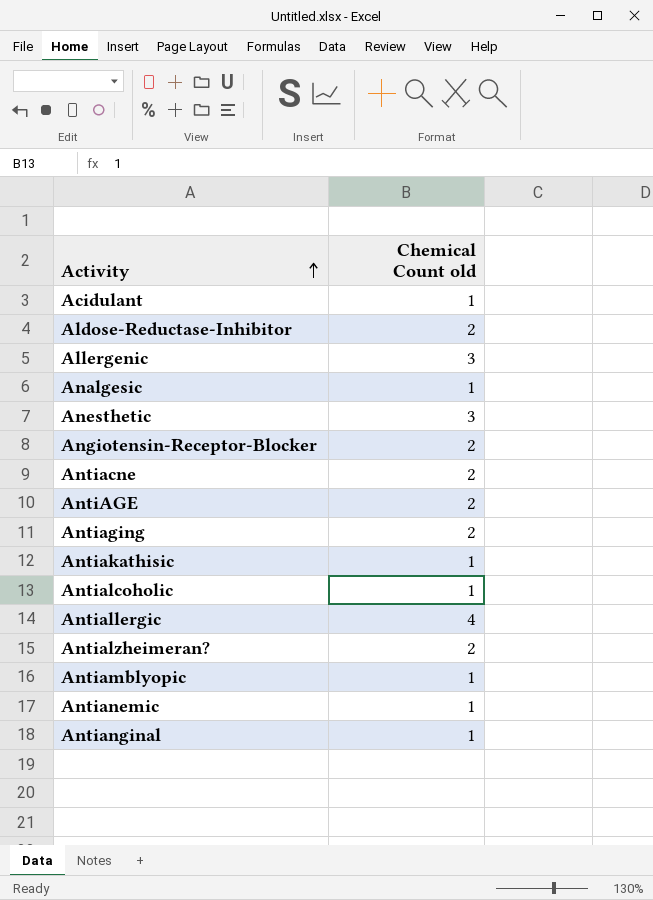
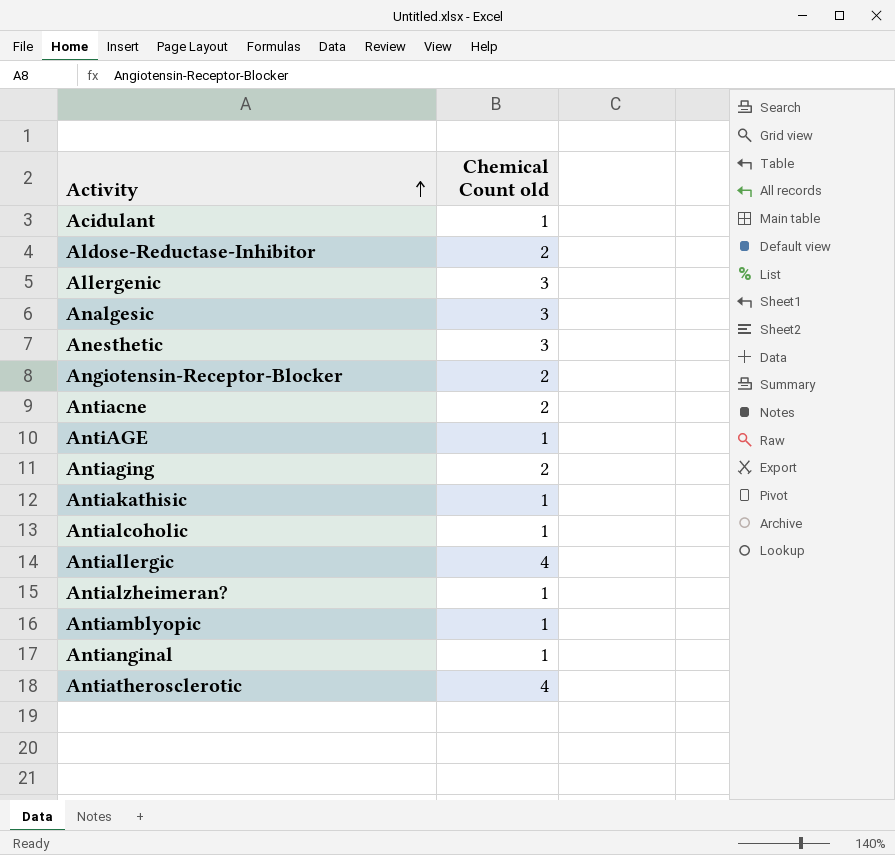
row Antianemic: 1 -> none
Analgesic | Chemical Count old: 1 -> 3
AntiAGE | Chemical Count old: 2 -> 1
Antialzheimeran? | Chemical Count old: 2 -> 1
row Antiatherosclerotic: none -> 4

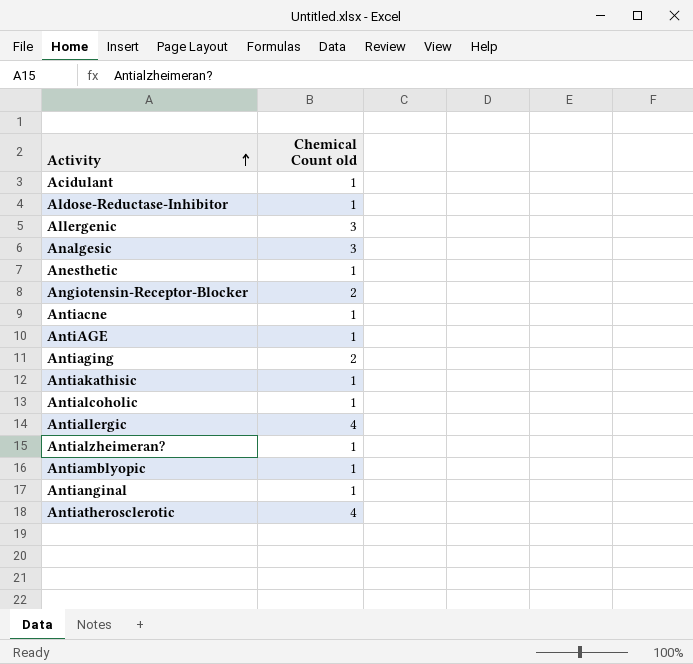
Aldose-Reductase-Inhibitor | Chemical Count old: 2 -> 1
Anesthetic | Chemical Count old: 3 -> 1
Antiacne | Chemical Count old: 2 -> 1

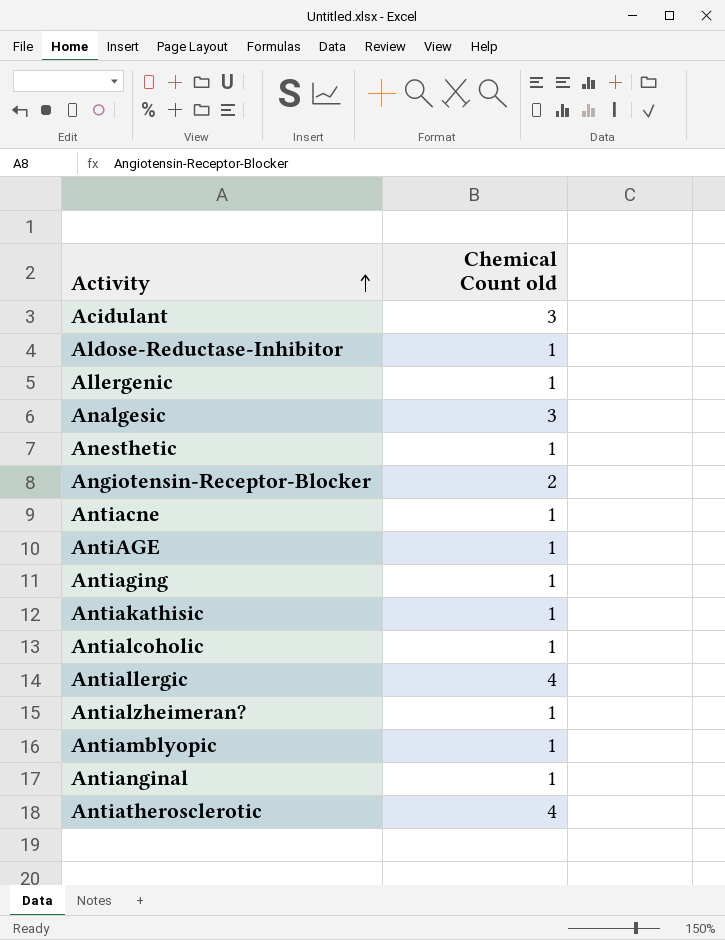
Acidulant | Chemical Count old: 1 -> 3
Allergenic | Chemical Count old: 3 -> 1
Antiaging | Chemical Count old: 2 -> 1

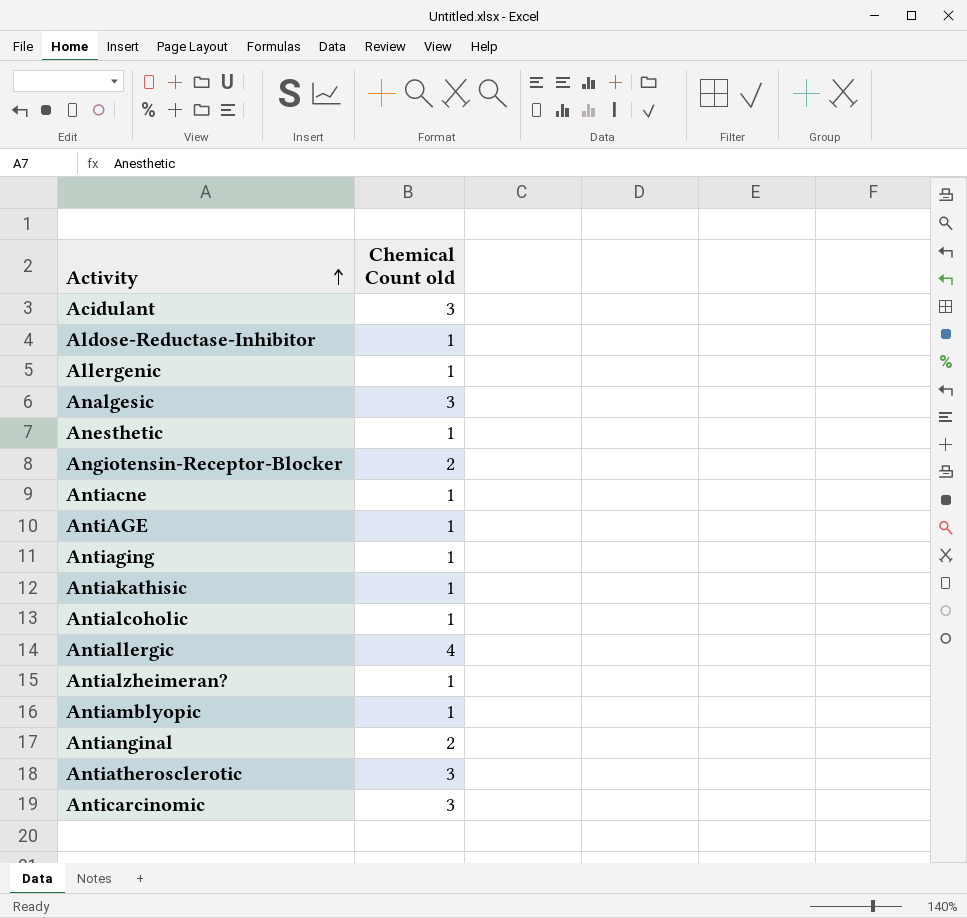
Antianginal | Chemical Count old: 1 -> 2
Antiatherosclerotic | Chemical Count old: 4 -> 3
row Anticarcinomic: none -> 3

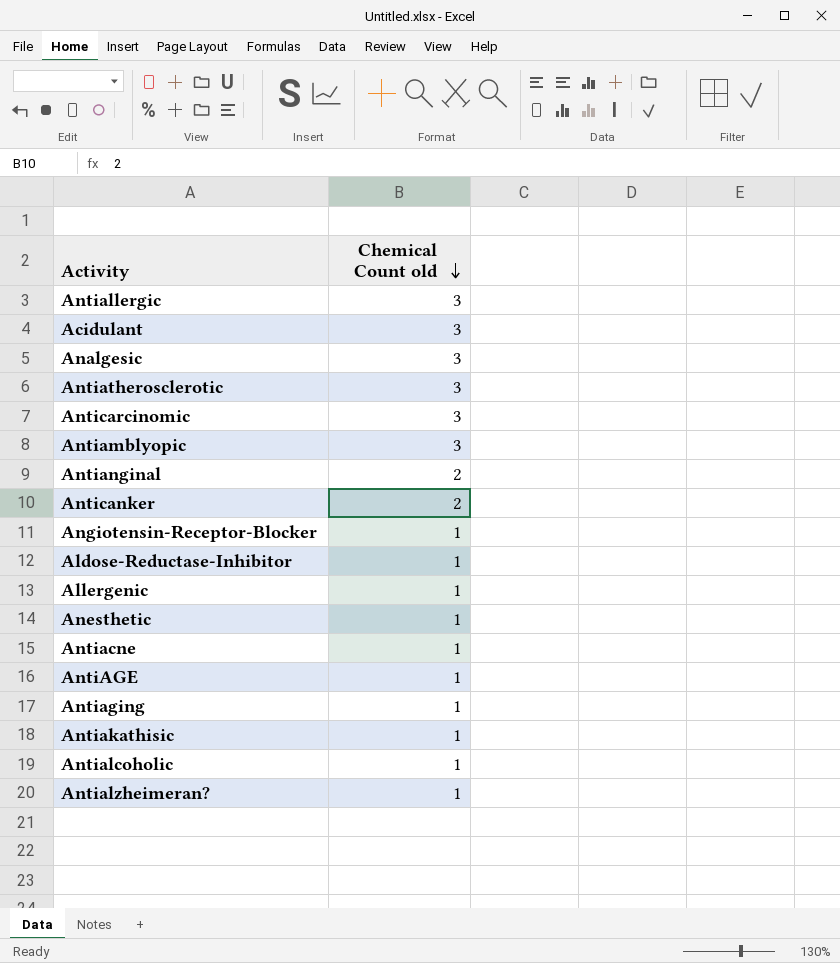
row order: Activity ascending -> Chemical Count old descending
Antiallergic | Chemical Count old: 4 -> 3
Antiamblyopic | Chemical Count old: 1 -> 3
row Anticanker: none -> 2
Angiotensin-Receptor-Blocker | Chemical Count old: 2 -> 1

